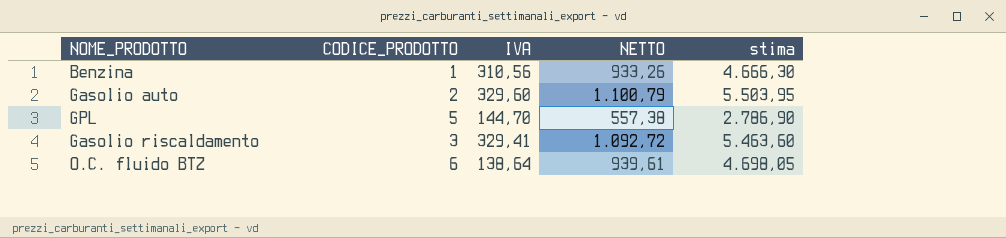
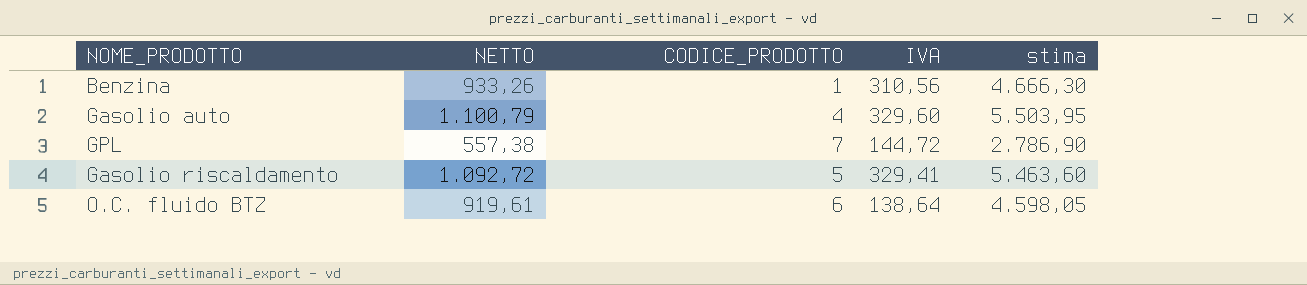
column NETTO | position: 4 -> 2
Gasolio auto | CODICE_PRODOTTO: 2 -> 4
GPL | CODICE_PRODOTTO: 5 -> 7
GPL | IVA: 144,70 -> 144,72
Gasolio riscaldamento | CODICE_PRODOTTO: 3 -> 5
O.C. fluido BTZ | NETTO: 939,61 -> 919,61
O.C. fluido BTZ | stima: 4.698,05 -> 4.598,05

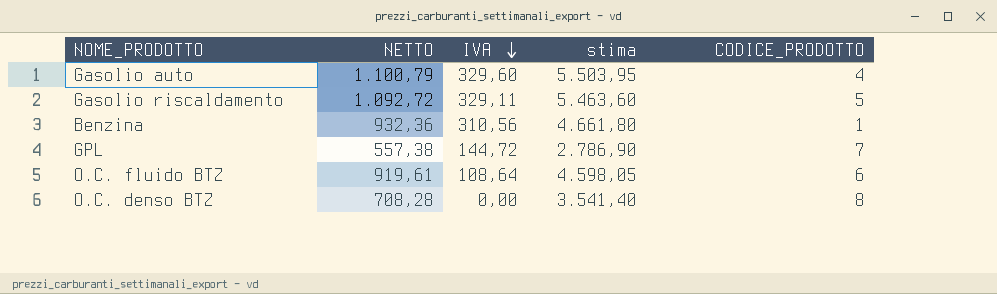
row order: none -> IVA descending
column CODICE_PRODOTTO | position: 3 -> 5
Gasolio riscaldamento | IVA: 329,41 -> 329,11
Benzina | NETTO: 933,26 -> 932,36
Benzina | stima: 4.666,30 -> 4.661,80
O.C. fluido BTZ | IVA: 138,64 -> 108,64
row O.C. denso BTZ: none -> 708,28 | 0,00 | 3.541,40 | 8

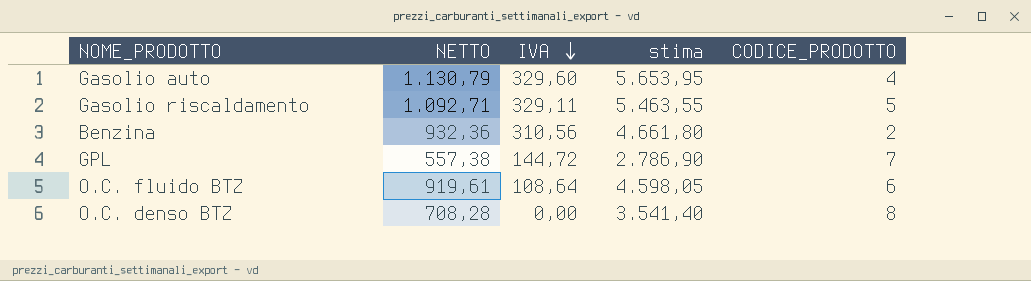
Gasolio auto | NETTO: 1.100,79 -> 1.130,79
Gasolio auto | stima: 5.503,95 -> 5.653,95
Gasolio riscaldamento | NETTO: 1.092,72 -> 1.092,71
Gasolio riscaldamento | stima: 5.463,60 -> 5.463,55
Benzina | CODICE_PRODOTTO: 1 -> 2

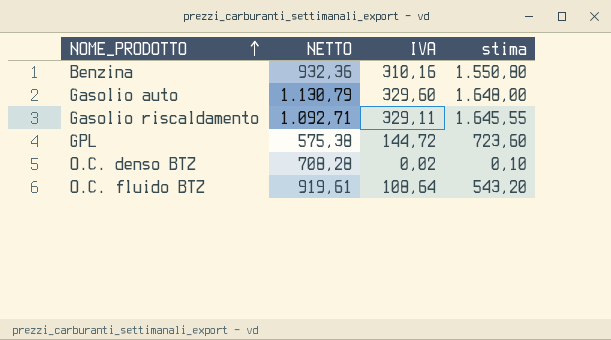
row order: IVA descending -> NOME_PRODOTTO ascending
column CODICE_PRODOTTO | position: 5 -> none
column stima | formula: [NETTO] * 5 -> [IVA] * 5
Benzina | IVA: 310,56 -> 310,16
GPL | NETTO: 557,38 -> 575,38
O.C. denso BTZ | IVA: 0,00 -> 0,02

